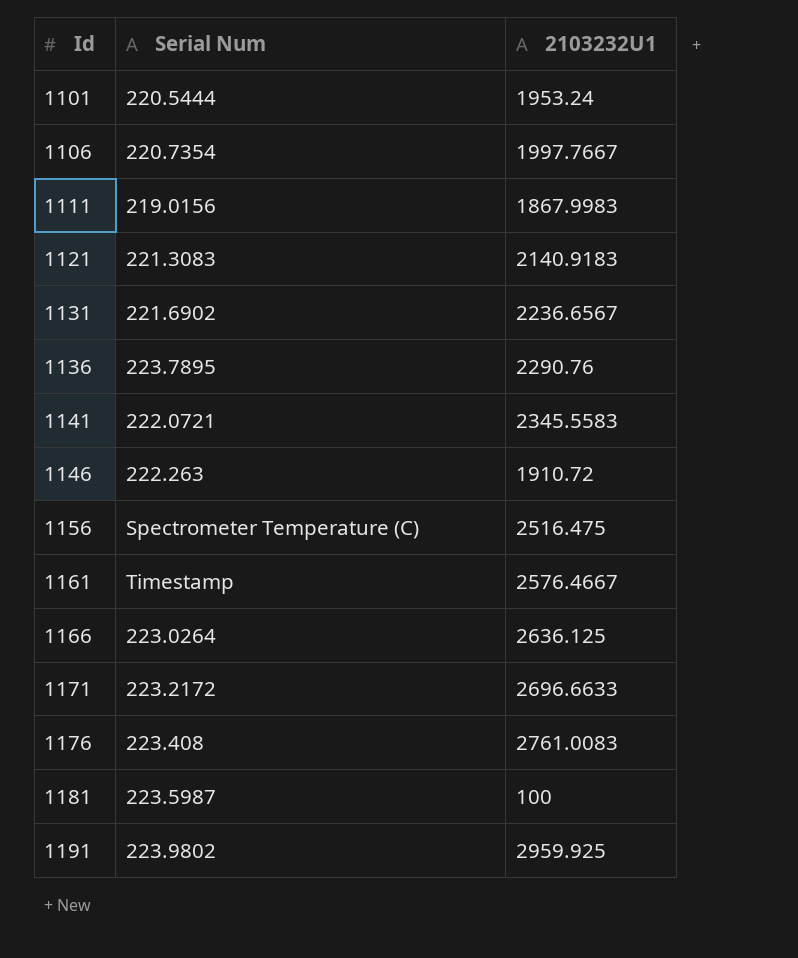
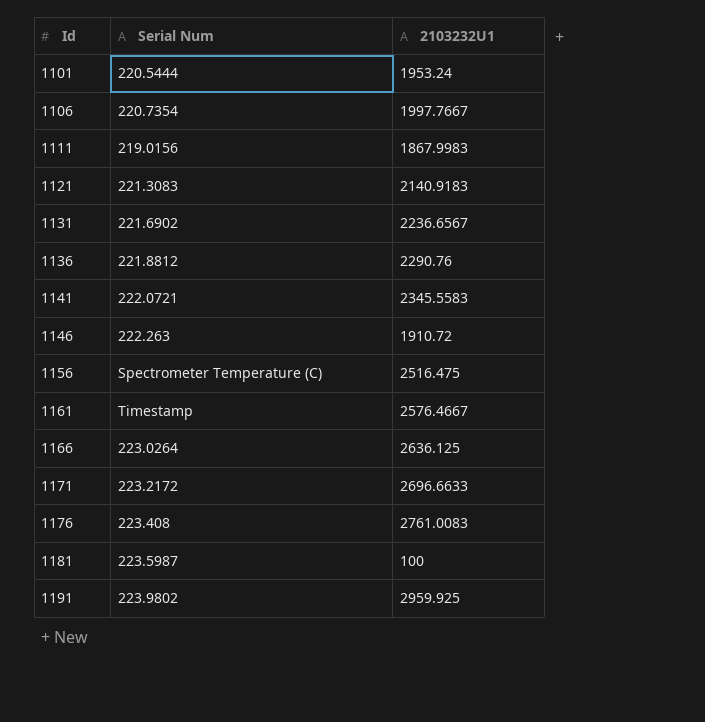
1136 | Serial Num: 223.7895 -> 221.8812

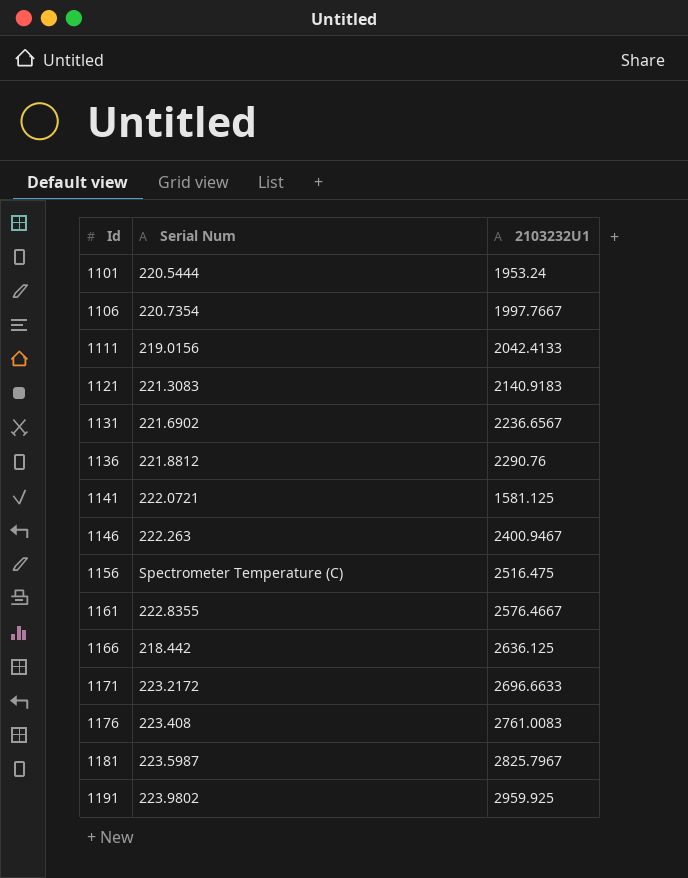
1111 | 2103232U1: 1867.9983 -> 2042.4133
1141 | 2103232U1: 2345.5583 -> 1581.125
1146 | 2103232U1: 1910.72 -> 2400.9467
1161 | Serial Num: Timestamp -> 222.8355
1166 | Serial Num: 223.0264 -> 218.442
1181 | 2103232U1: 100 -> 2825.7967

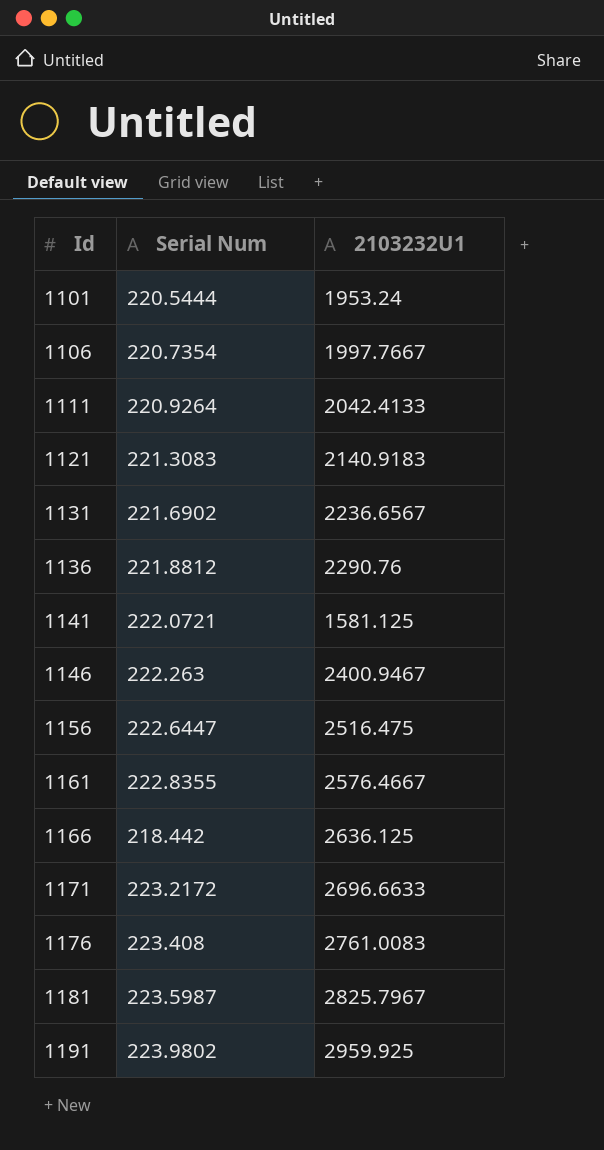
1111 | Serial Num: 219.0156 -> 220.9264
1156 | Serial Num: Spectrometer Temperature (C) -> 222.6447

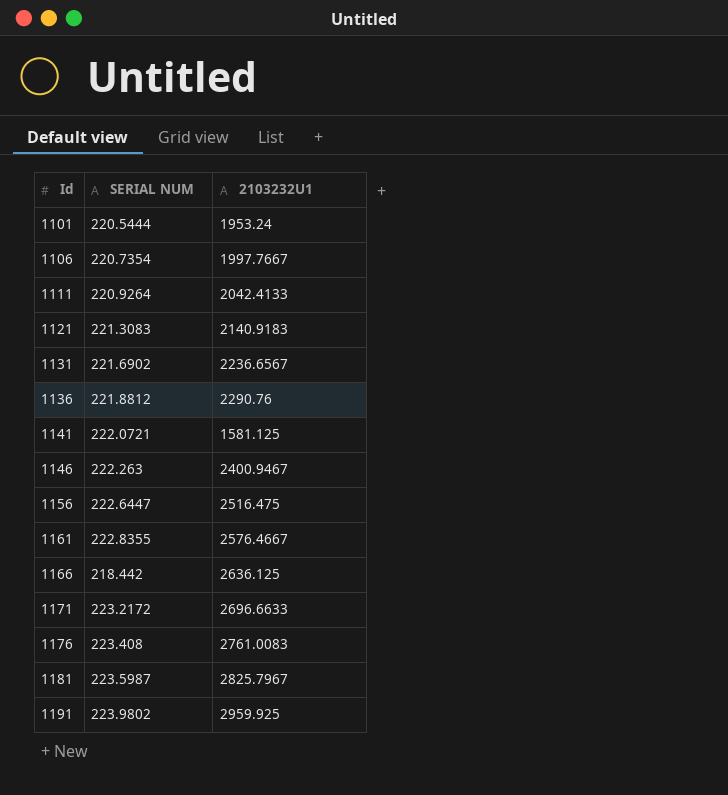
column name: Serial Num -> SERIAL NUM

